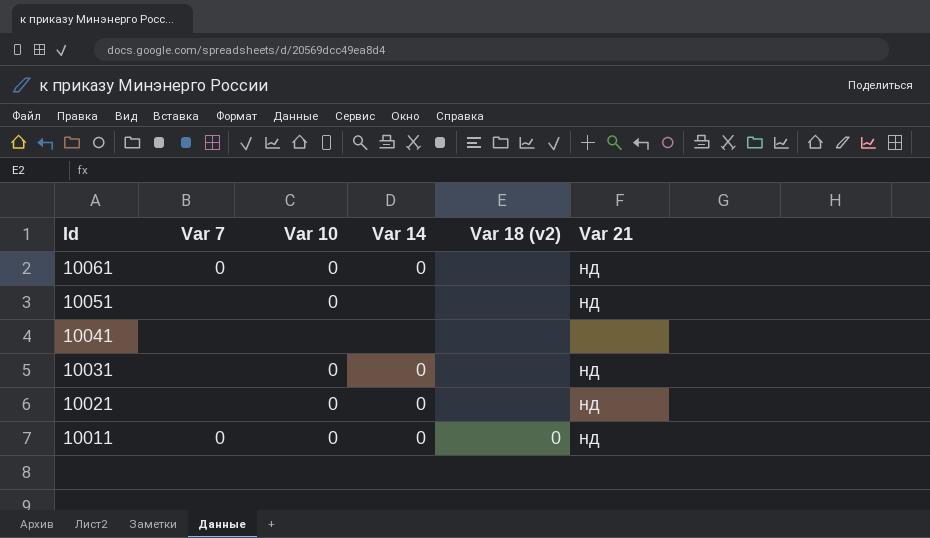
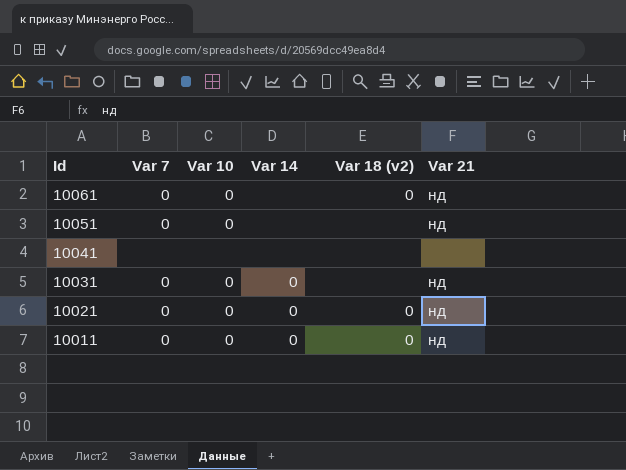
10061 | Var 14: 0 -> none
10061 | Var 18 (v2): none -> 0
10051 | Var 7: none -> 0
10031 | Var 7: none -> 0
10021 | Var 7: none -> 0
10021 | Var 18 (v2): none -> 0

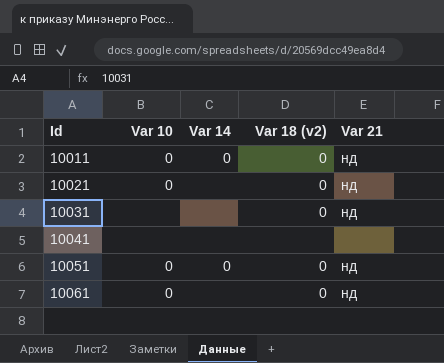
row order: Id descending -> Id ascending
column Var 7 | position: 2 -> none
10021 | Var 14: 0 -> none
10031 | Var 10: 0 -> none
10031 | Var 14: 0 -> none
10031 | Var 18 (v2): none -> 0
10051 | Var 14: none -> 0
10051 | Var 18 (v2): none -> 0

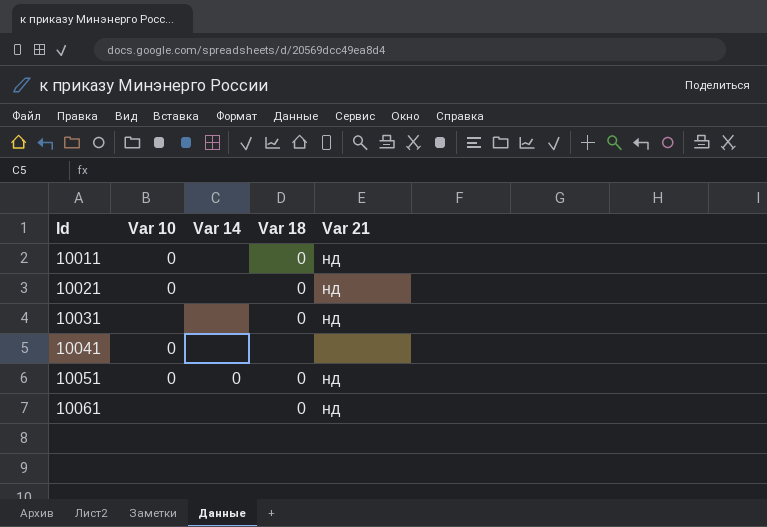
column name: Var 18 (v2) -> Var 18
10011 | Var 14: 0 -> none
10041 | Var 10: none -> 0
10061 | Var 10: 0 -> none

